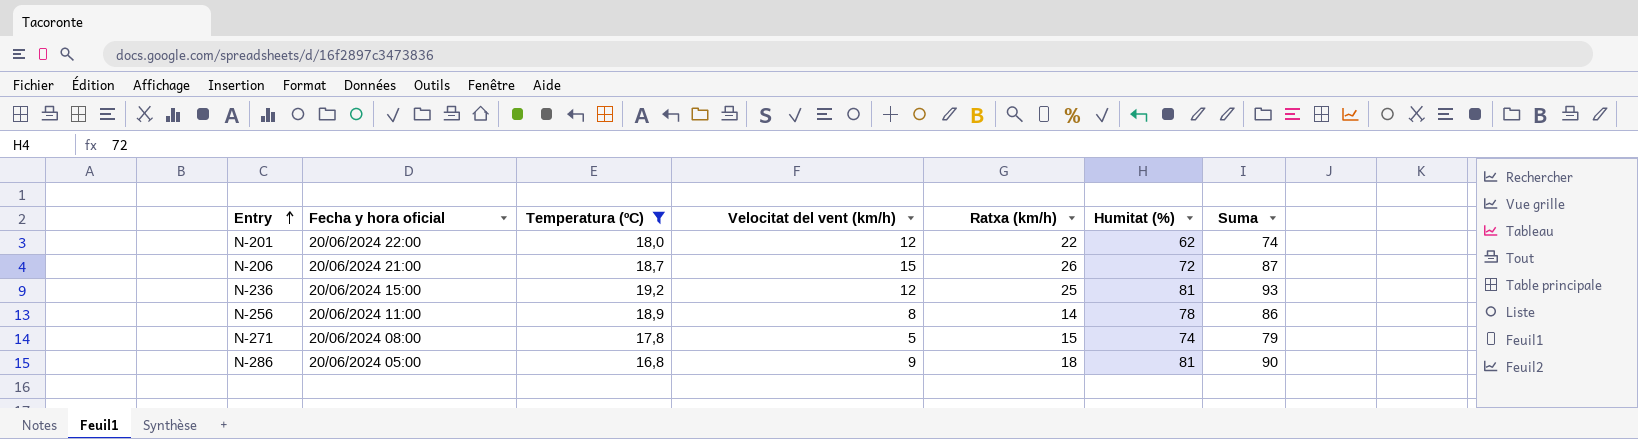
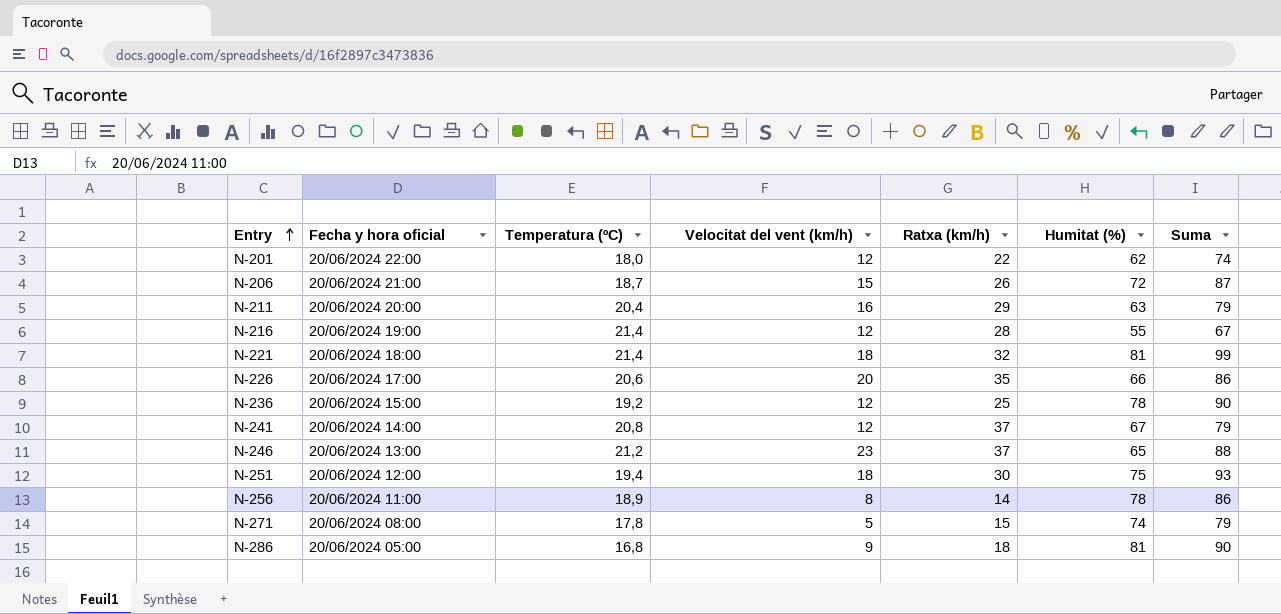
filter: Temperatura (ºC) <= 19,2 -> none
N-236 | Humitat (%): 81 -> 78
N-236 | Suma: 93 -> 90

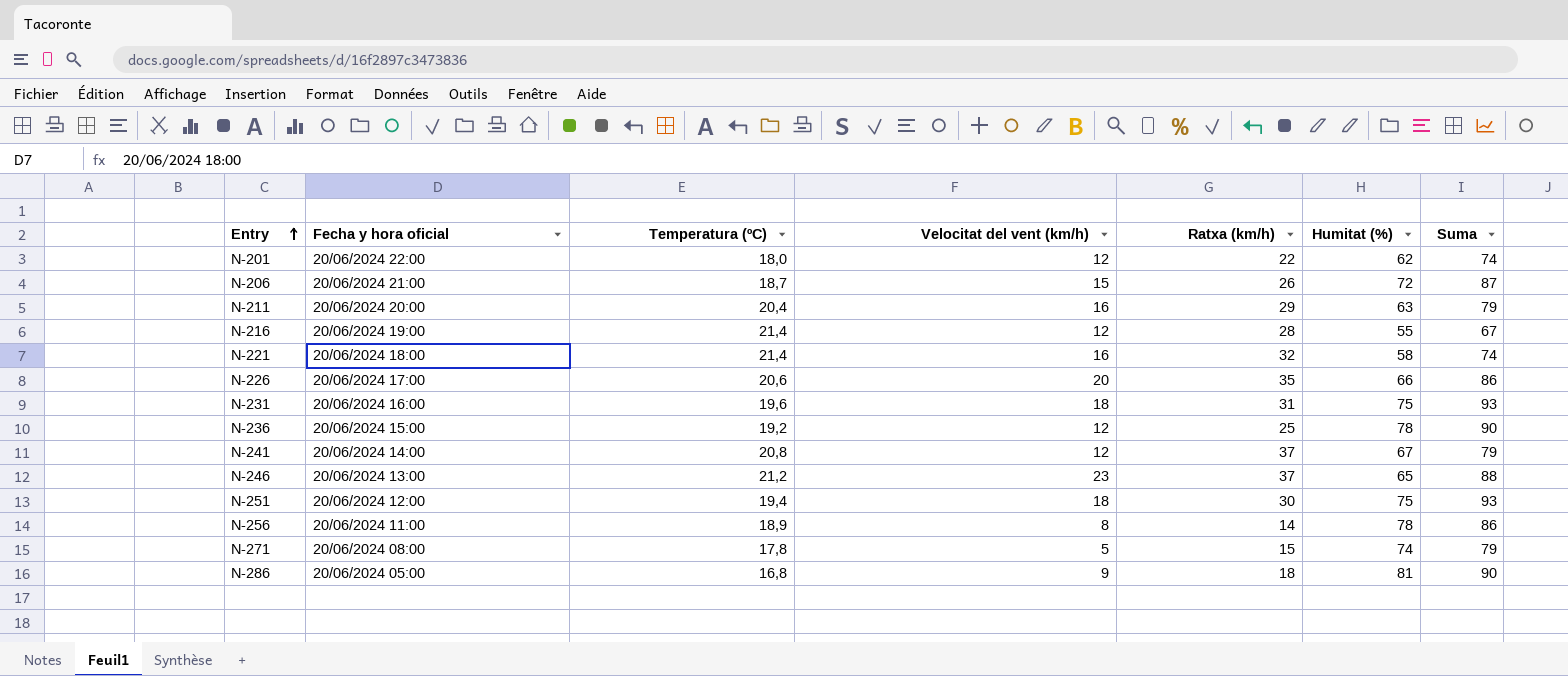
N-221 | Velocitat del vent (km/h): 18 -> 16
N-221 | Humitat (%): 81 -> 58
N-221 | Suma: 99 -> 74
row N-231: none -> 20/06/2024 16:00 | 19,6 | 18 | 31 | 75 | 93

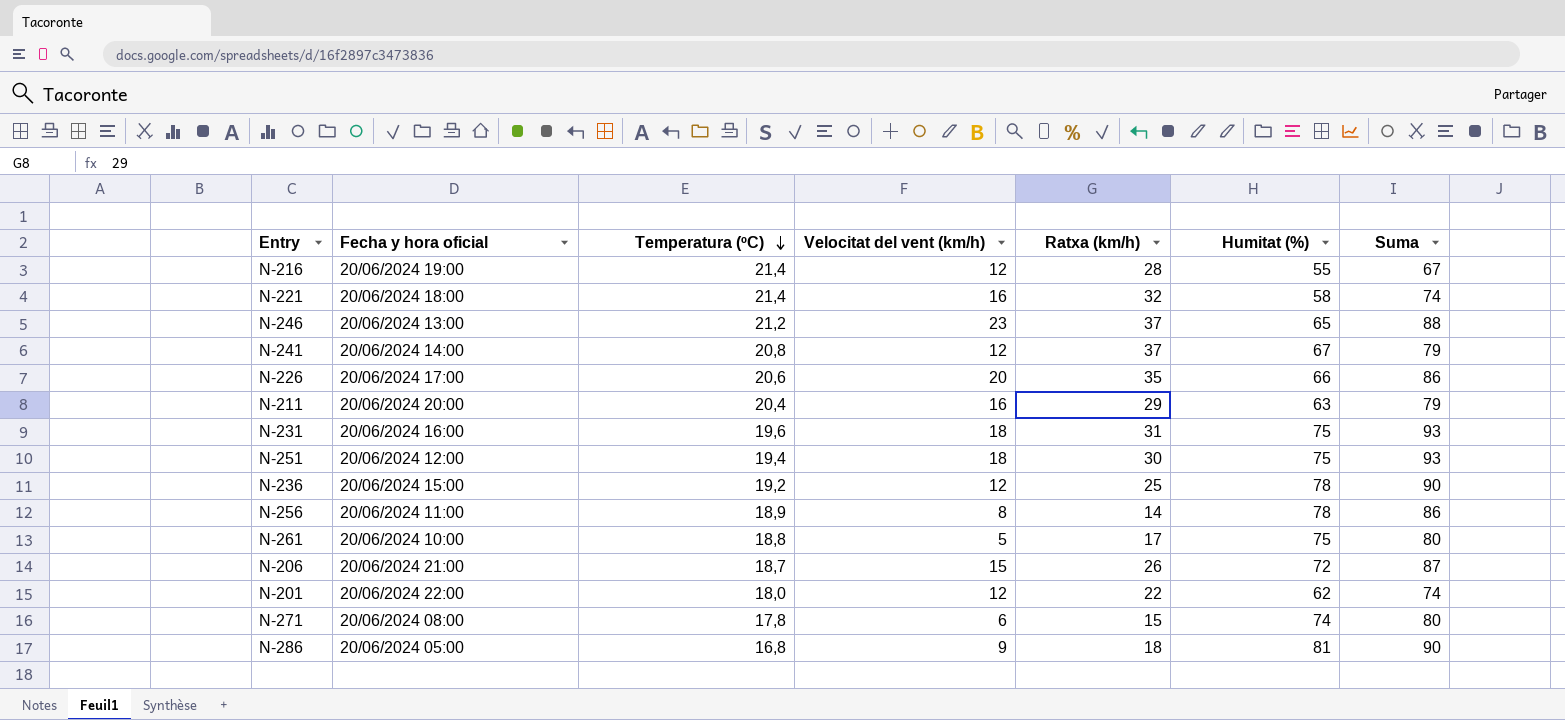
row order: Entry ascending -> Temperatura (ºC) descending
row N-261: none -> 20/06/2024 10:00 | 18,8 | 5 | 17 | 75 | 80
N-271 | Velocitat del vent (km/h): 5 -> 6
N-271 | Suma: 79 -> 80

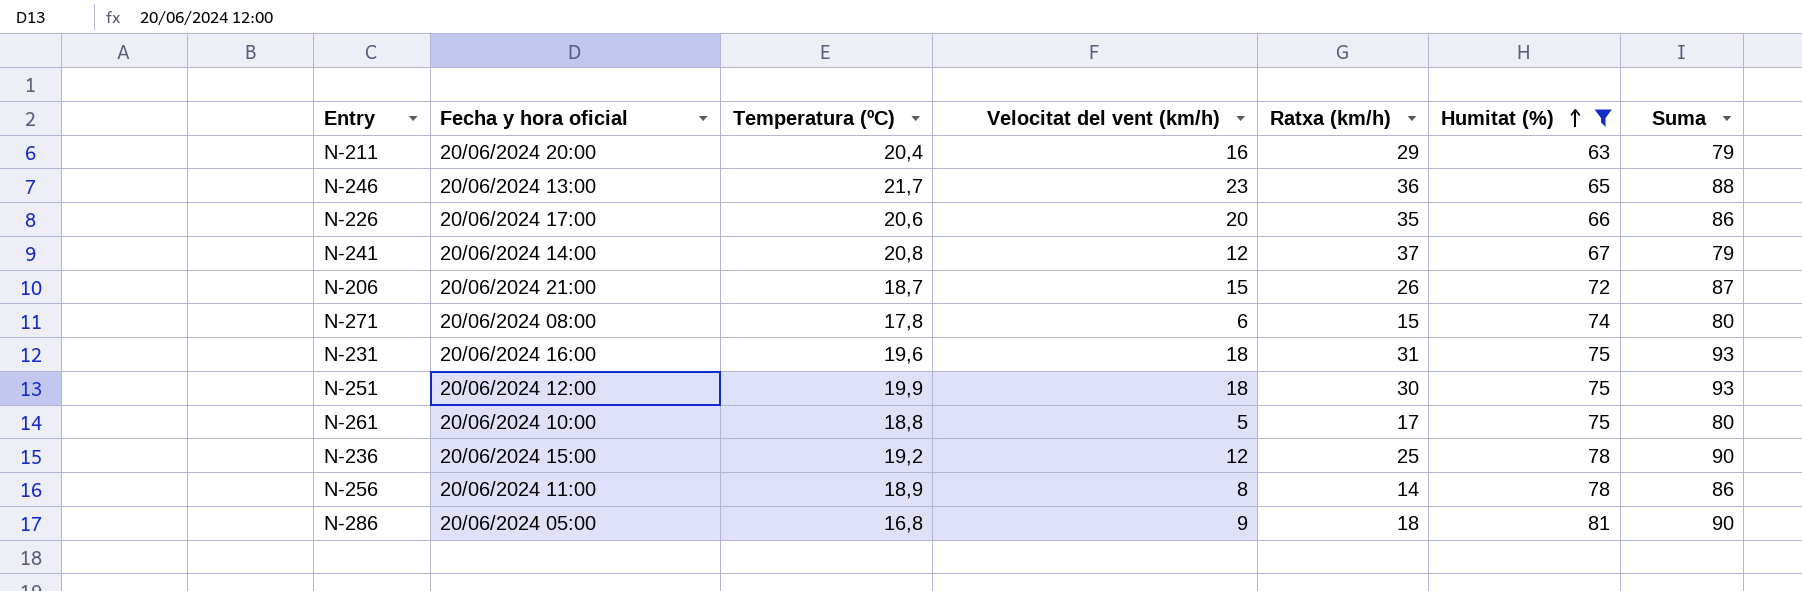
filter: none -> Humitat (%) >= 63
row order: Temperatura (ºC) descending -> Humitat (%) ascending
N-246 | Temperatura (ºC): 21,2 -> 21,7
N-246 | Ratxa (km/h): 37 -> 36
N-251 | Temperatura (ºC): 19,4 -> 19,9

